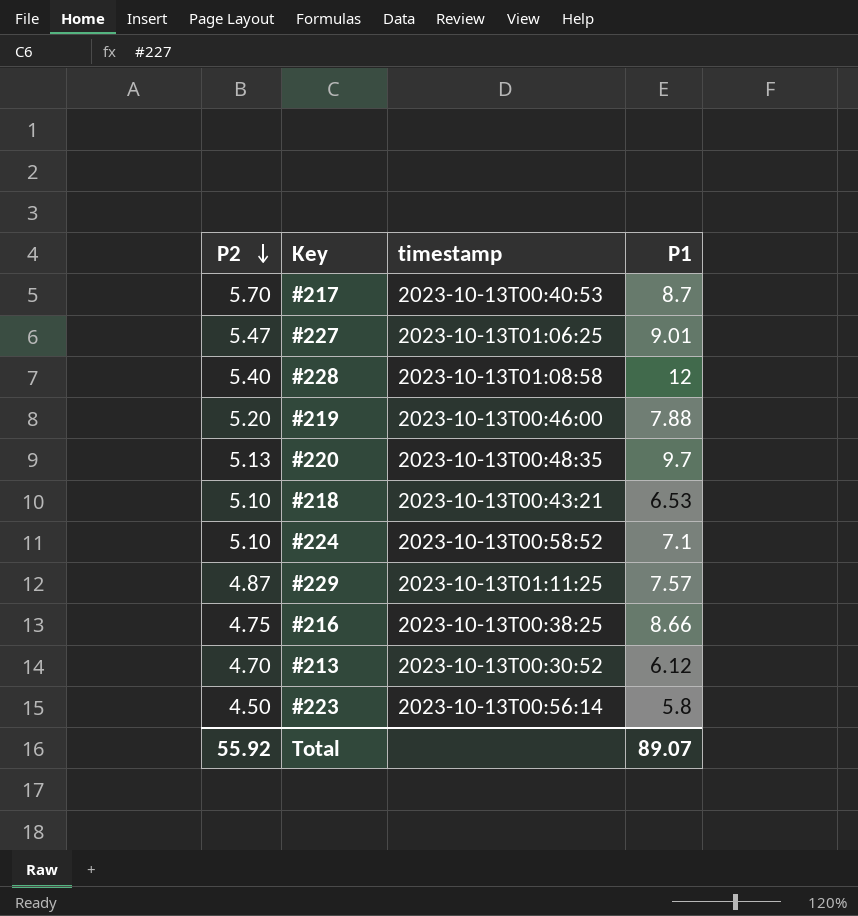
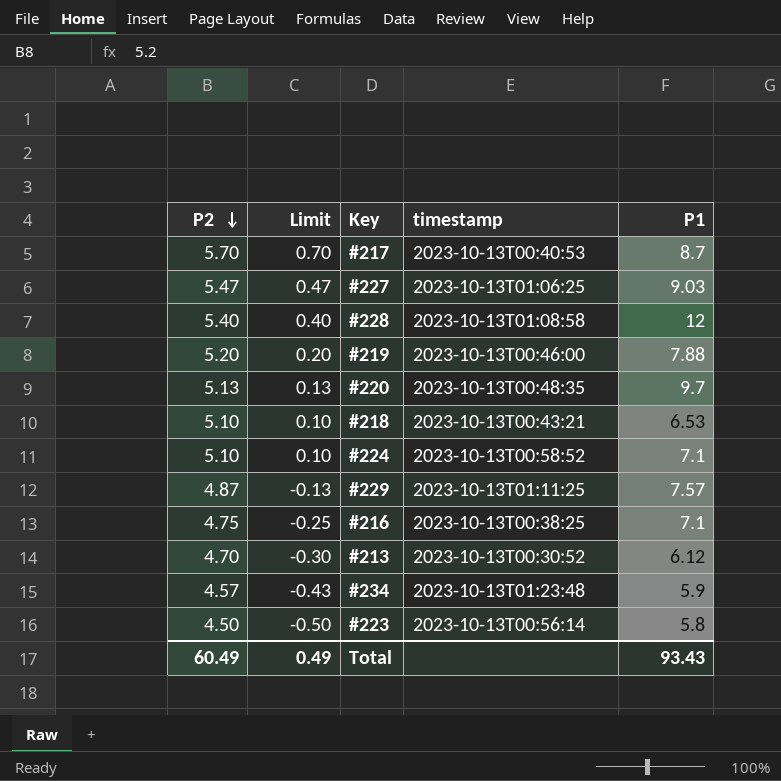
column Limit | formula: none -> [P2] - 5
#227 | P1: 9.01 -> 9.03
#216 | P1: 8.66 -> 7.1
row #234: none -> 4.57 | -0.43 | 2023-10-13T01:23:48 | 5.9
Total | P2: 55.92 -> 60.49
Total | P1: 89.07 -> 93.43

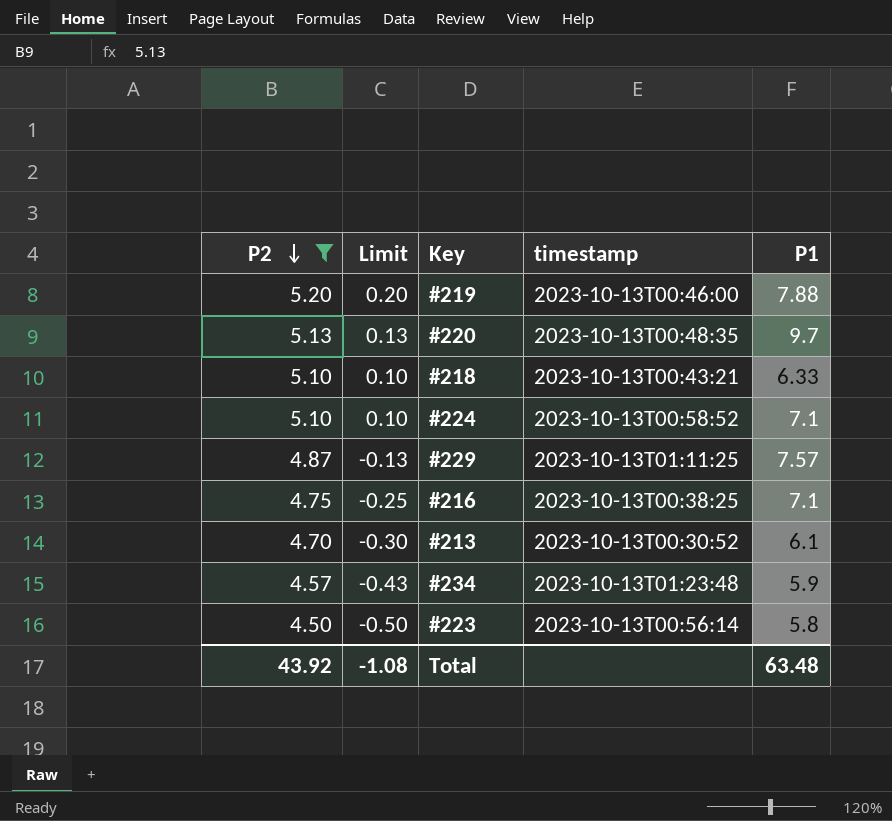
filter: none -> P2 <= 5.20
#218 | P1: 6.53 -> 6.33
#213 | P1: 6.12 -> 6.1
Total | P2: 60.49 -> 43.92
Total | Limit: 0.49 -> -1.08
Total | P1: 93.43 -> 63.48

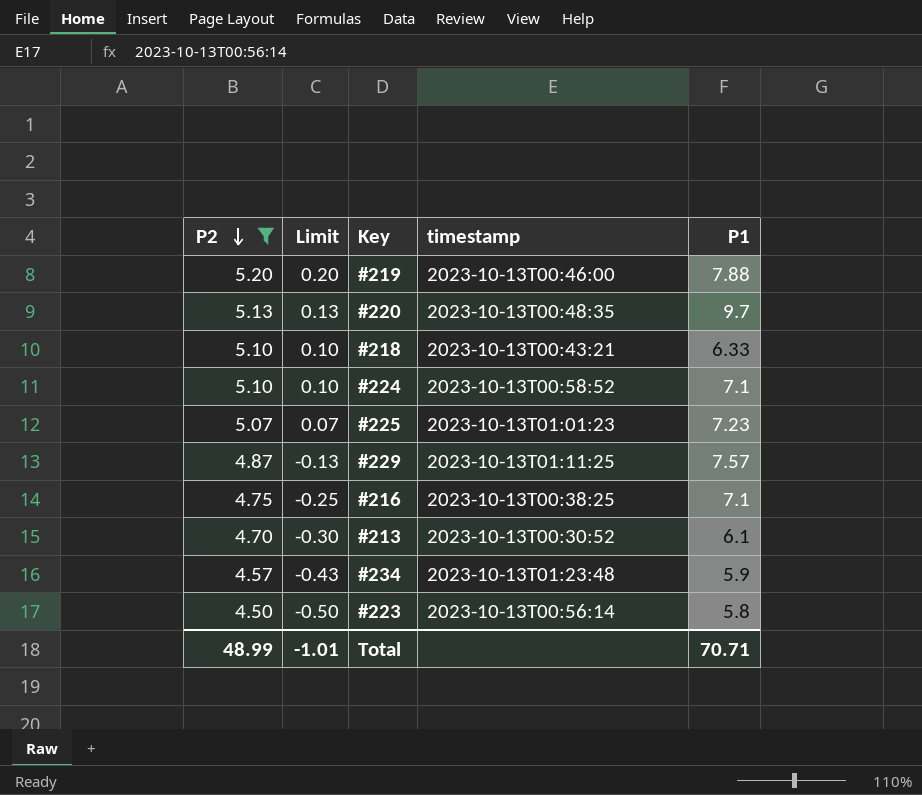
row #225: none -> 5.07 | 0.07 | 2023-10-13T01:01:23 | 7.23
Total | P2: 43.92 -> 48.99
Total | Limit: -1.08 -> -1.01
Total | P1: 63.48 -> 70.71

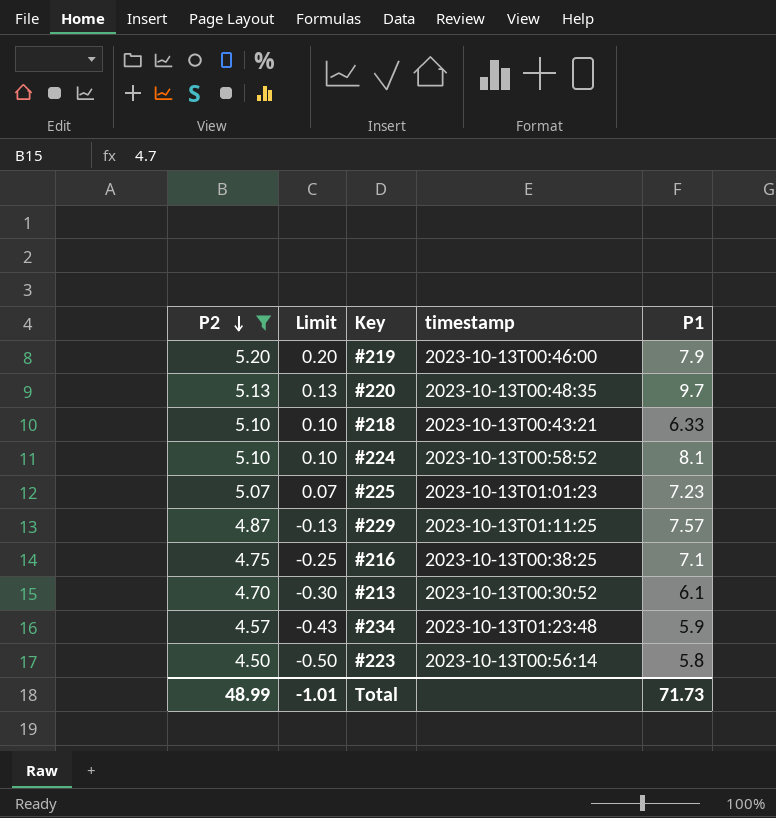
#219 | P1: 7.88 -> 7.9
#224 | P1: 7.1 -> 8.1
Total | P1: 70.71 -> 71.73

